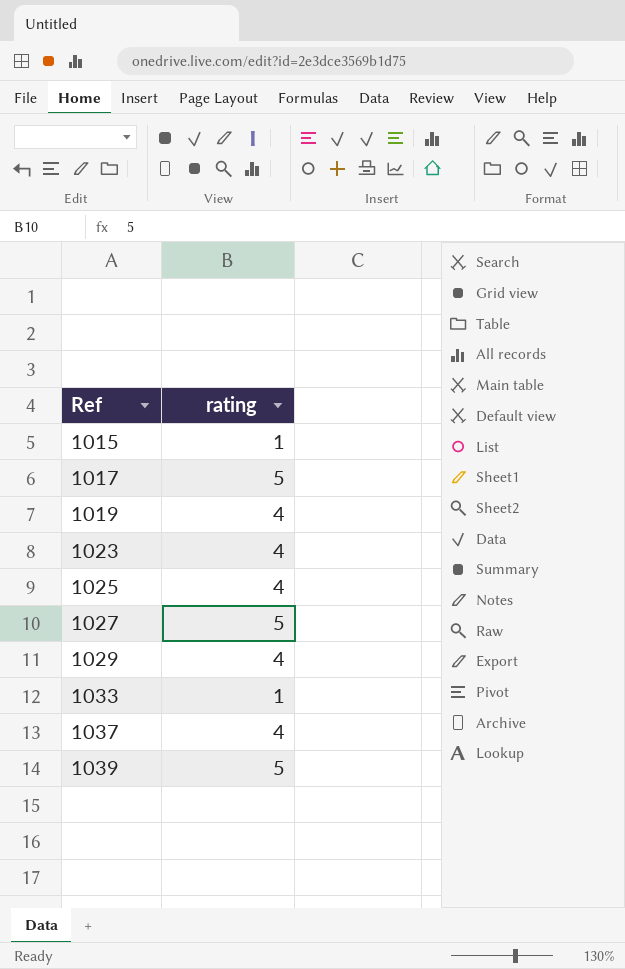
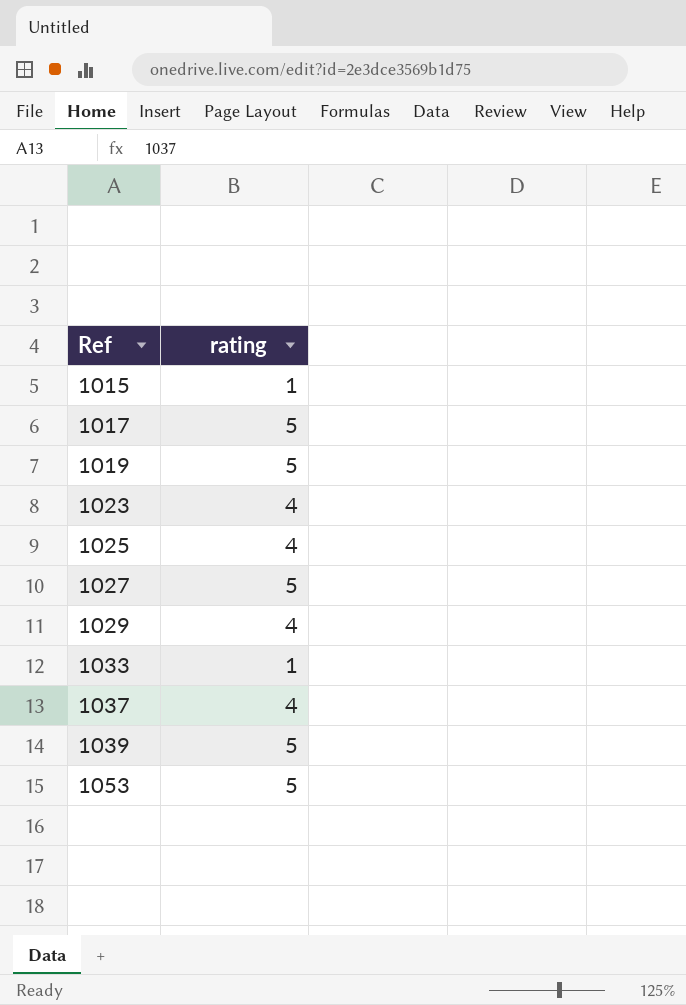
1019 | rating: 4 -> 5
row 1053: none -> 5

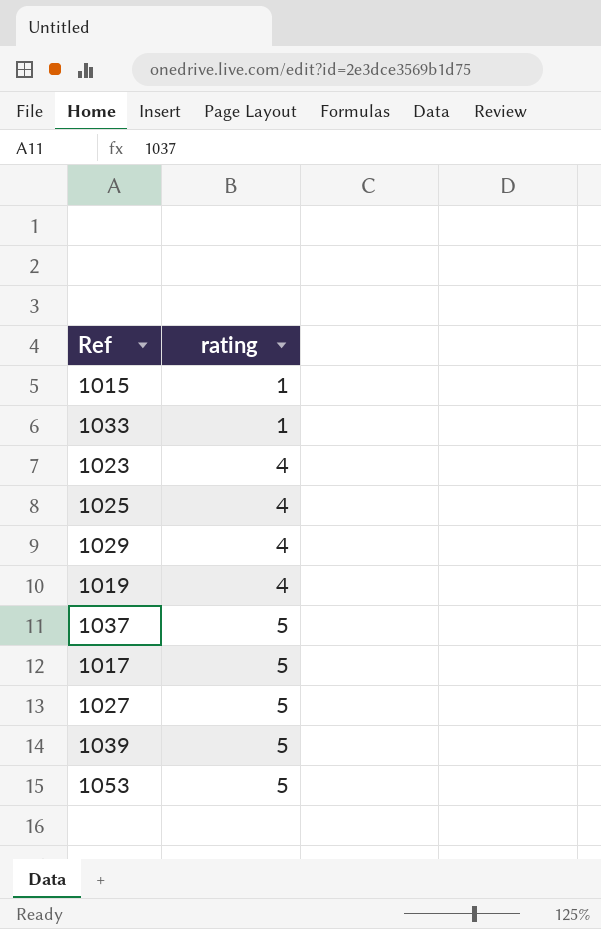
row order: Ref ascending -> rating ascending
1019 | rating: 5 -> 4
1037 | rating: 4 -> 5

